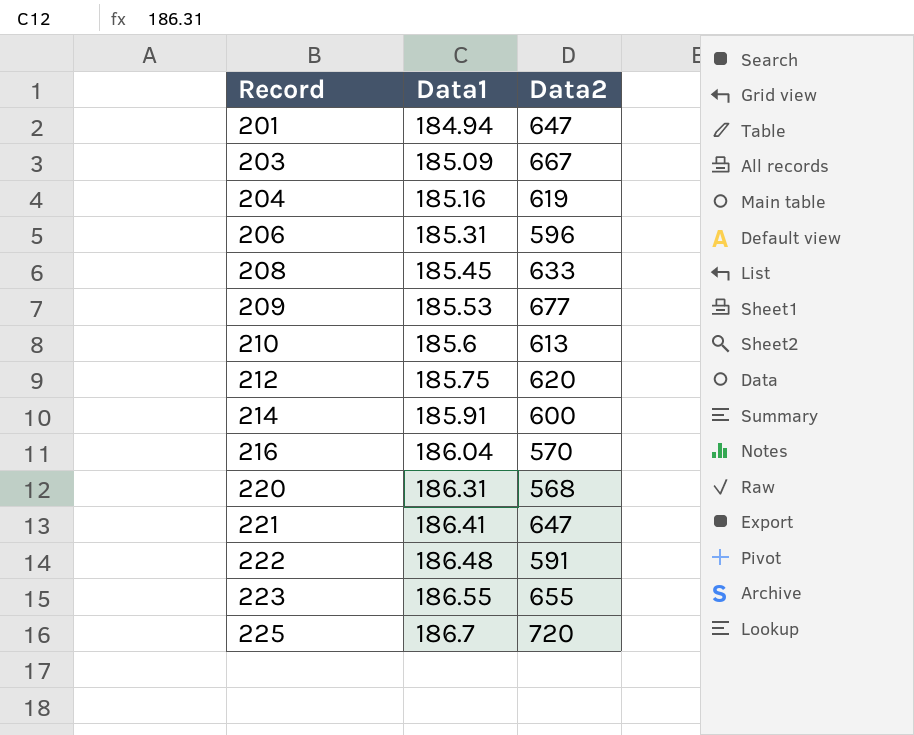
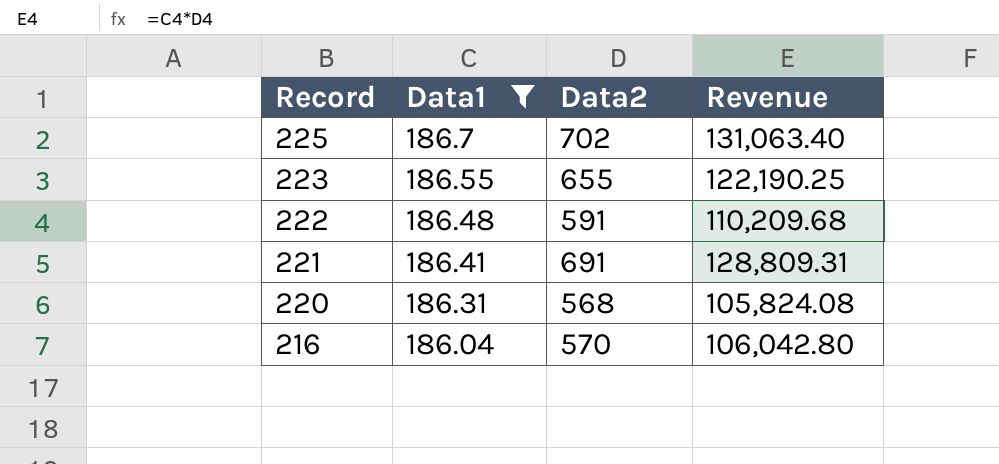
filter: none -> Data1 >= 186.04
row order: Record ascending -> Record descending
column Revenue | formula: none -> [Data1] * [Data2]
225 | Data2: 720 -> 702
221 | Data2: 647 -> 691

